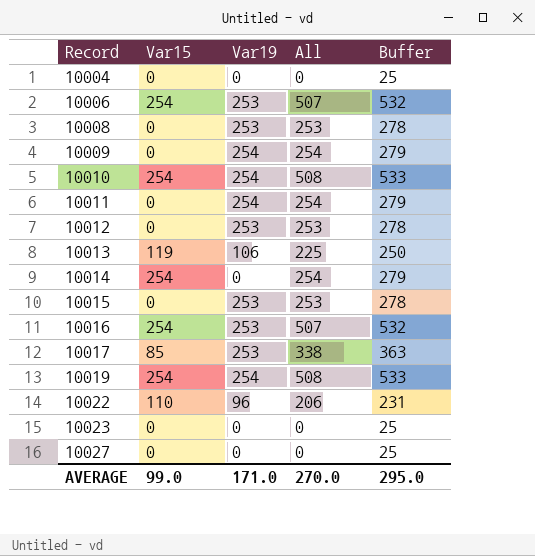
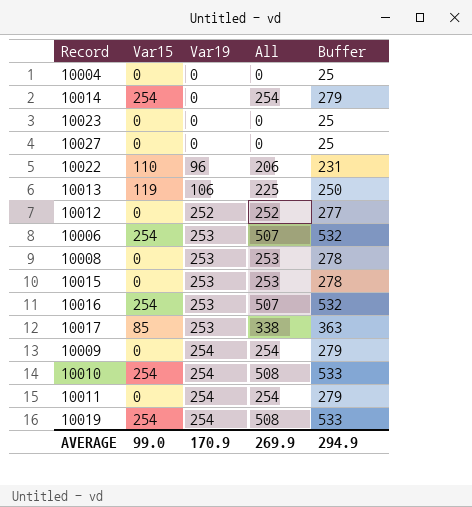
row order: Record ascending -> Var19 ascending
10012 | Var19: 253 -> 252
10012 | All: 253 -> 252
10012 | Buffer: 278 -> 277
AVERAGE | Var19: 171.0 -> 170.9
AVERAGE | All: 270.0 -> 269.9
AVERAGE | Buffer: 295.0 -> 294.9

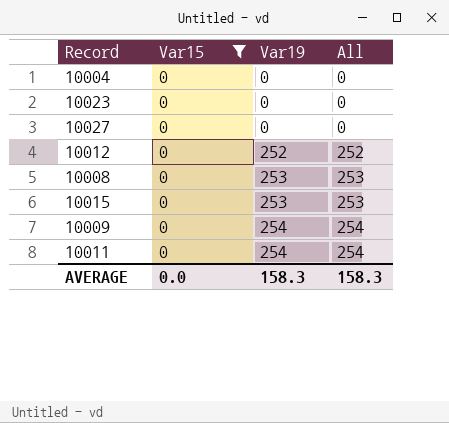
filter: none -> Var15 = 0
column Buffer | formula: [All] + 25 -> none
AVERAGE | Var15: 99.0 -> 0.0
AVERAGE | Var19: 170.9 -> 158.3
AVERAGE | All: 269.9 -> 158.3

